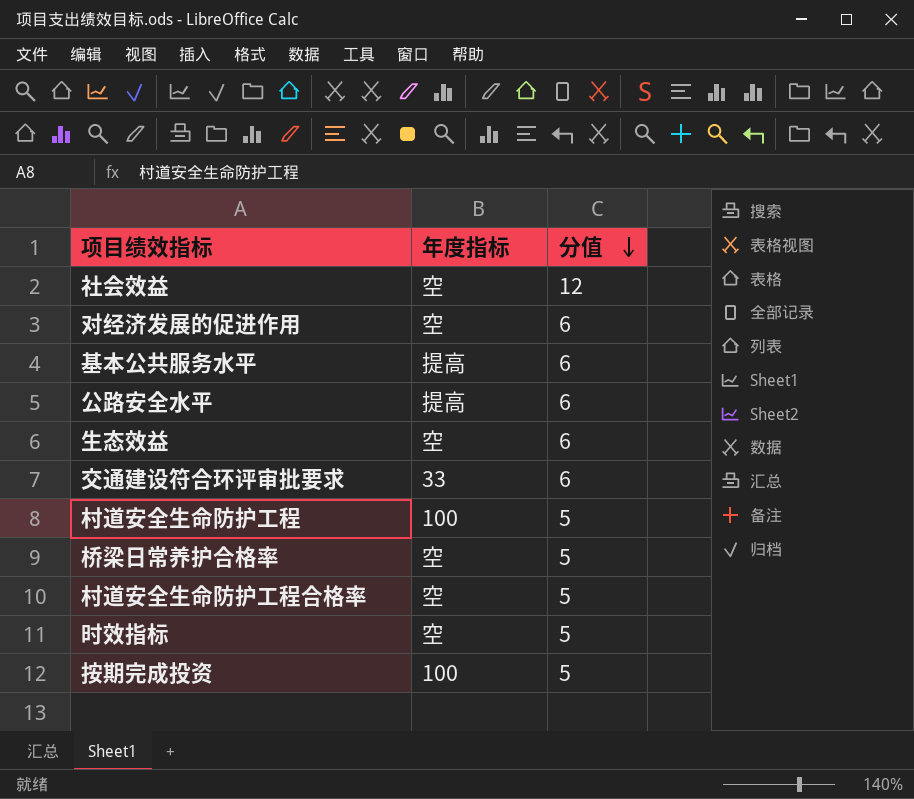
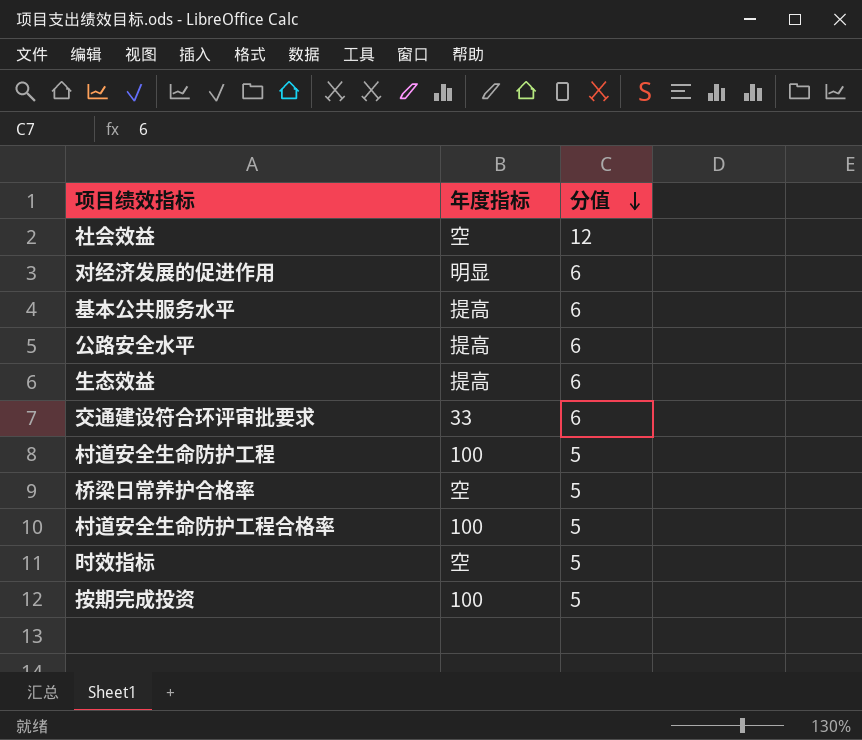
对经济发展的促进作用 | 年度指标: 空 -> 明显
生态效益 | 年度指标: 空 -> 提高
村道安全生命防护工程合格率 | 年度指标: 空 -> 100

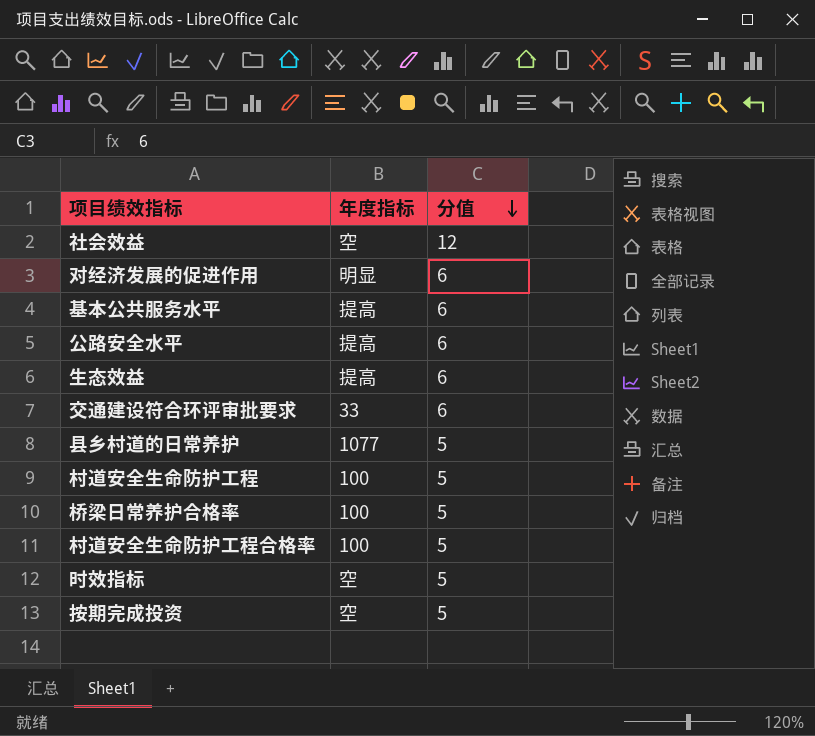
row 县乡村道的日常养护: none -> 1077 | 5
桥梁日常养护合格率 | 年度指标: 空 -> 100
按期完成投资 | 年度指标: 100 -> 空

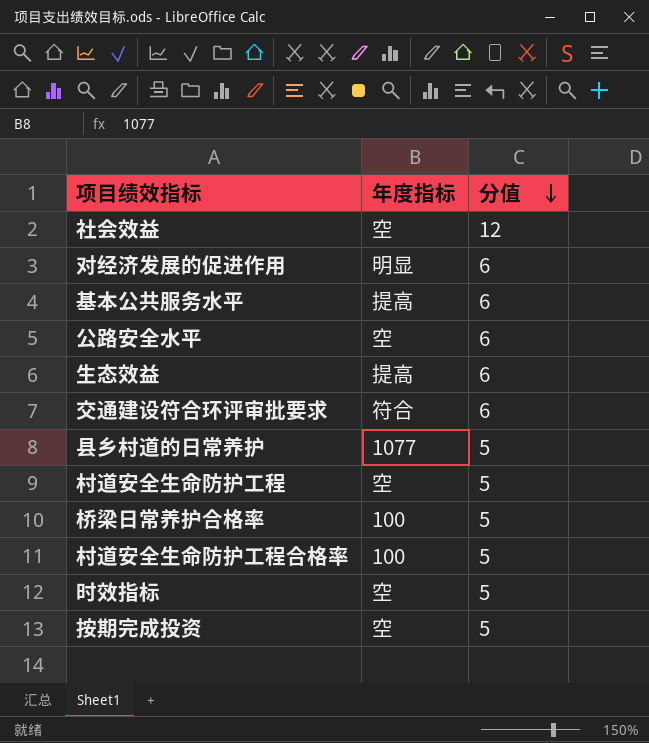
公路安全水平 | 年度指标: 提高 -> 空
交通建设符合环评审批要求 | 年度指标: 33 -> 符合
村道安全生命防护工程 | 年度指标: 100 -> 空

